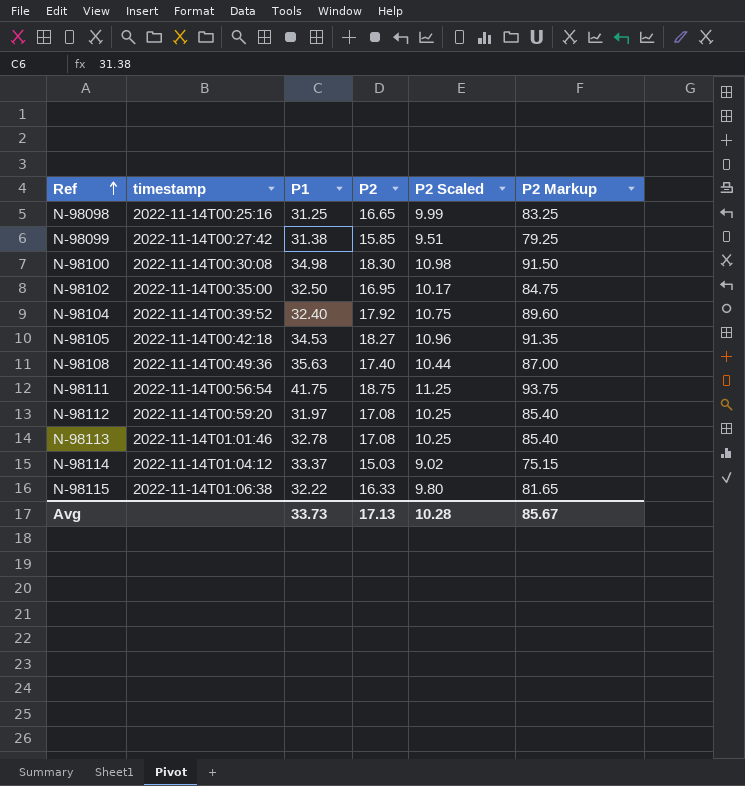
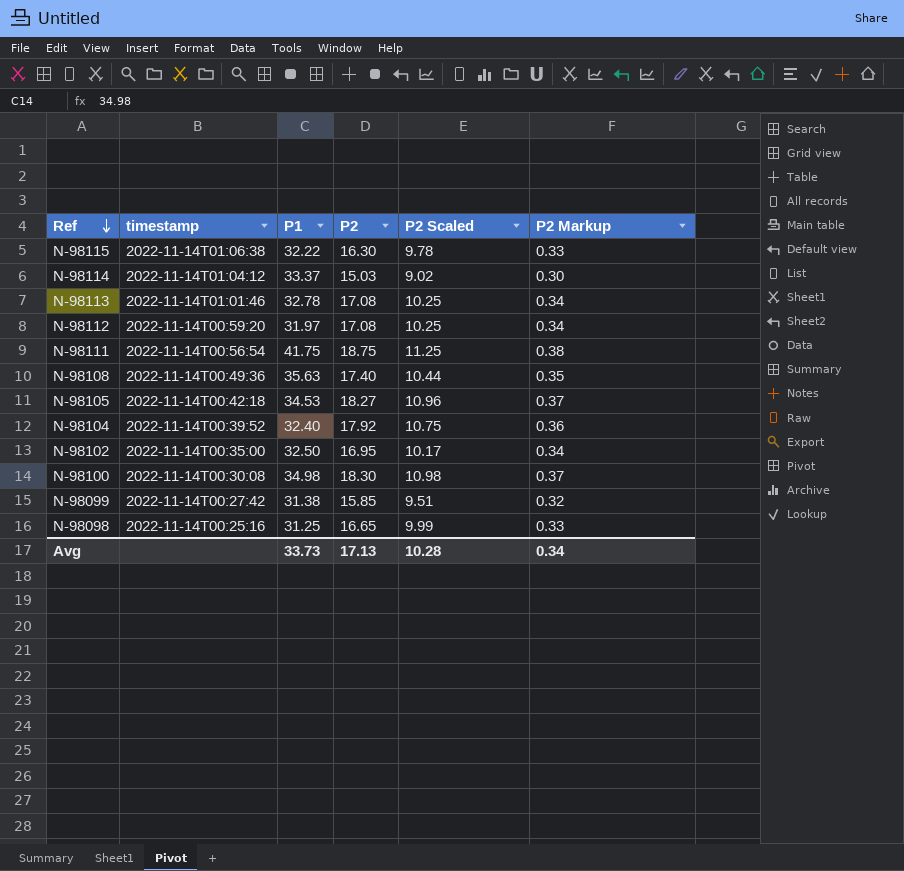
row order: Ref ascending -> Ref descending
column P2 Markup | formula: [P2] * 5 -> [P2] * 0.02
N-98115 | P2: 16.33 -> 16.30
N-98115 | P2 Scaled: 9.80 -> 9.78
Avg | P2 Markup: 85.67 -> 0.34

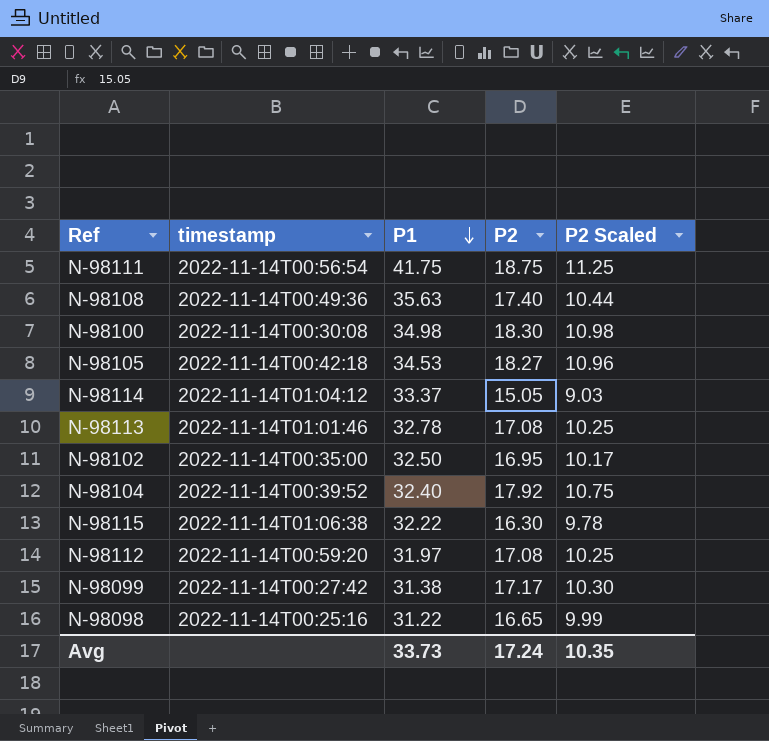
row order: Ref descending -> P1 descending
column P2 Markup | formula: [P2] * 0.02 -> none
N-98114 | P2: 15.03 -> 15.05
N-98114 | P2 Scaled: 9.02 -> 9.03
N-98099 | P2: 15.85 -> 17.17
N-98099 | P2 Scaled: 9.51 -> 10.30
N-98098 | P1: 31.25 -> 31.22
Avg | P2: 17.13 -> 17.24
Avg | P2 Scaled: 10.28 -> 10.35

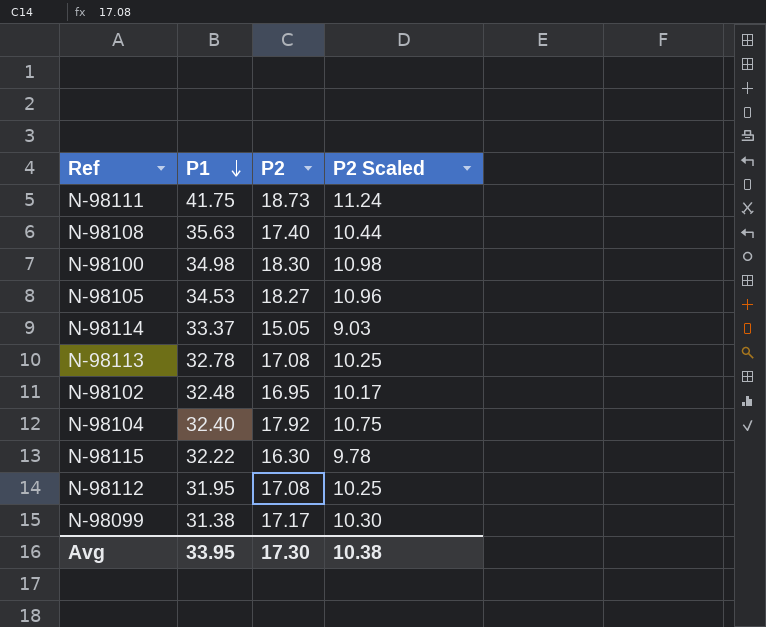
column timestamp | position: 2 -> none
row N-98098: 2022-11-14T00:25:16 | 31.22 | 16.65 | 9.99 -> none
N-98111 | P2: 18.75 -> 18.73
N-98111 | P2 Scaled: 11.25 -> 11.24
N-98102 | P1: 32.50 -> 32.48
N-98112 | P1: 31.97 -> 31.95
Avg | P1: 33.73 -> 33.95
Avg | P2: 17.24 -> 17.30
Avg | P2 Scaled: 10.35 -> 10.38

